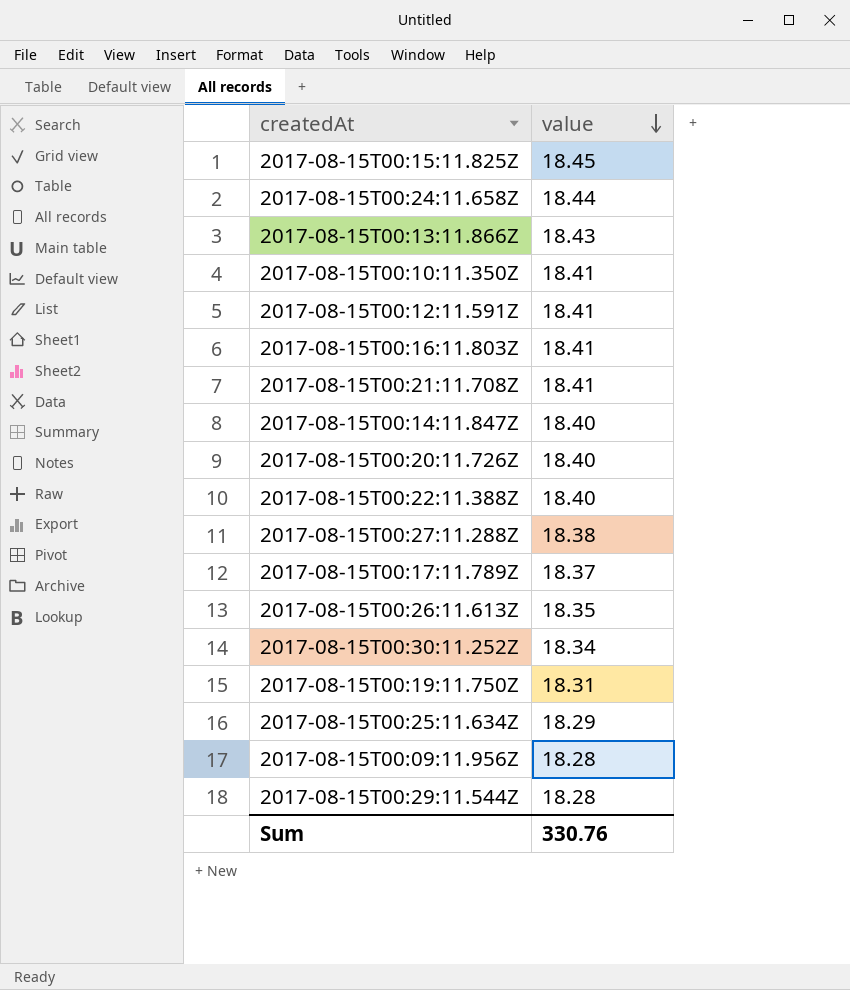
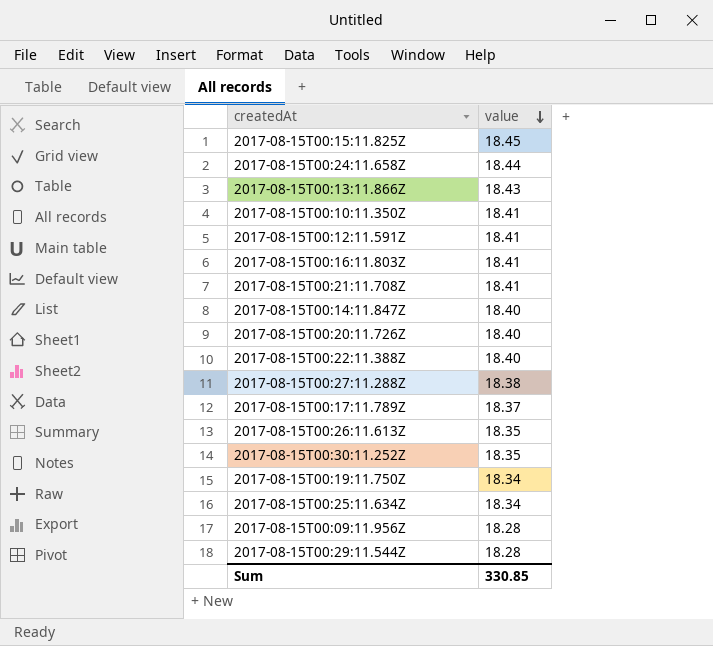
2017-08-15T00:30:11.252Z | value: 18.34 -> 18.35
2017-08-15T00:19:11.750Z | value: 18.31 -> 18.34
2017-08-15T00:25:11.634Z | value: 18.29 -> 18.34
Sum | value: 330.76 -> 330.85

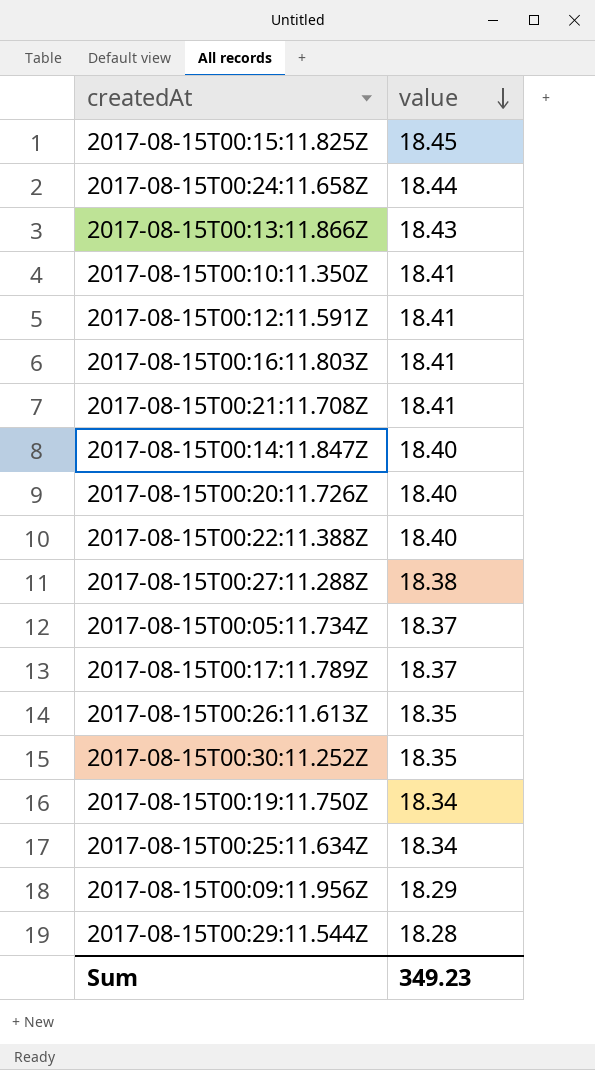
row 2017-08-15T00:05:11.734Z: none -> 18.37
2017-08-15T00:09:11.956Z | value: 18.28 -> 18.29
Sum | value: 330.85 -> 349.23

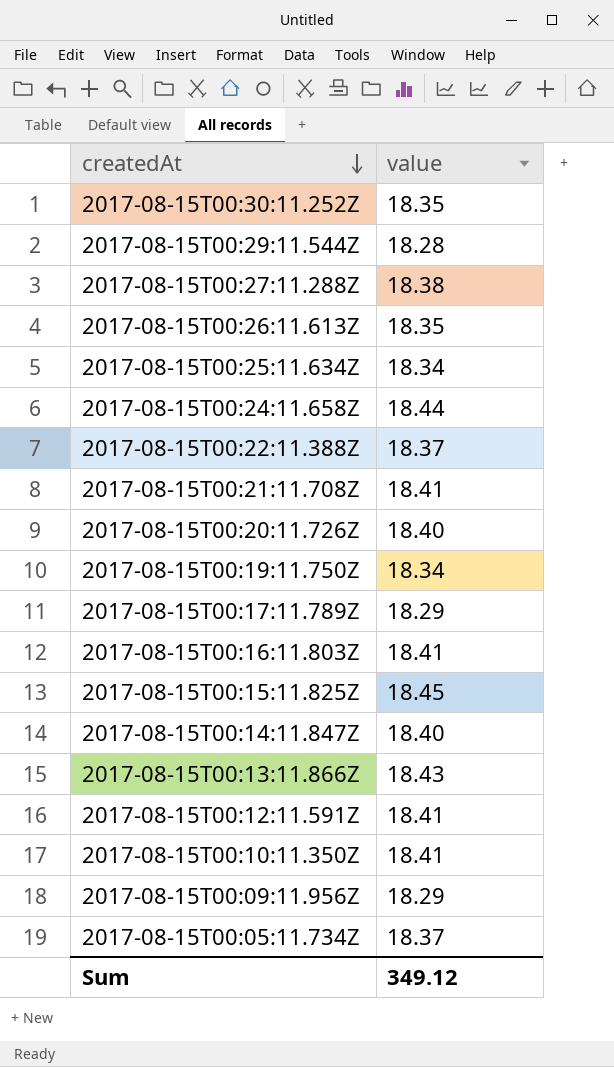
row order: value descending -> createdAt descending
2017-08-15T00:22:11.388Z | value: 18.40 -> 18.37
2017-08-15T00:17:11.789Z | value: 18.37 -> 18.29
Sum | value: 349.23 -> 349.12

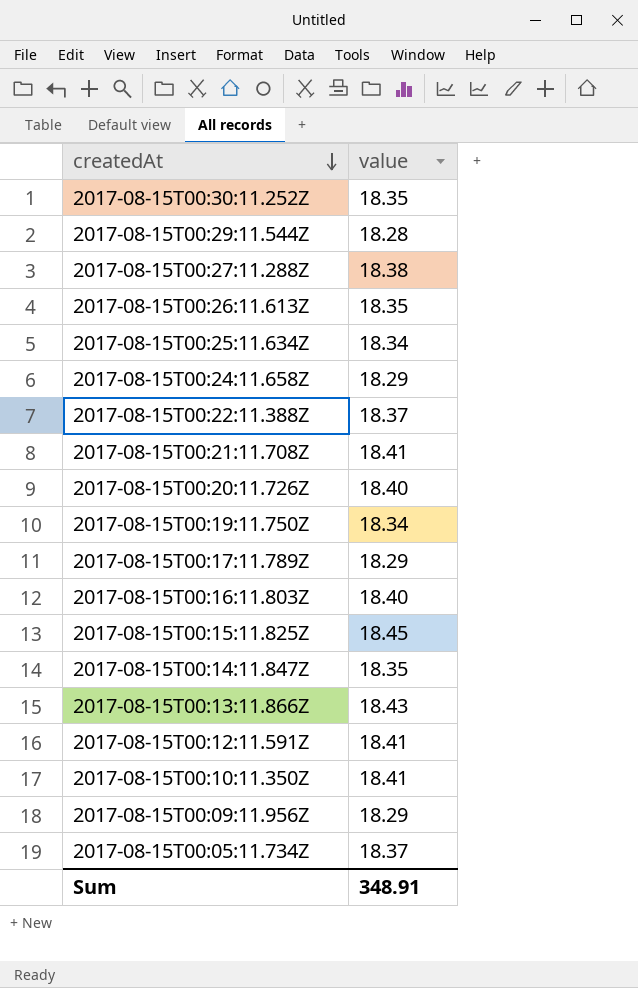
2017-08-15T00:24:11.658Z | value: 18.44 -> 18.29
2017-08-15T00:16:11.803Z | value: 18.41 -> 18.40
2017-08-15T00:14:11.847Z | value: 18.40 -> 18.35
Sum | value: 349.12 -> 348.91

